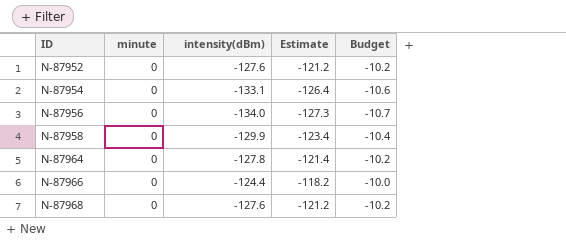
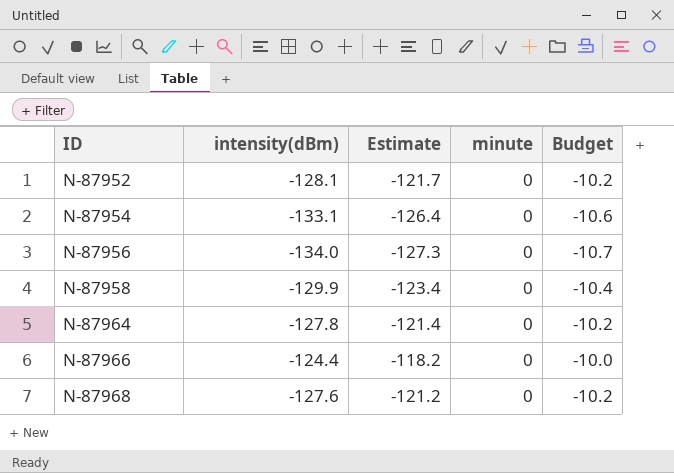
column minute | position: 2 -> 4
N-87952 | intensity(dBm): -127.6 -> -128.1
N-87952 | Estimate: -121.2 -> -121.7

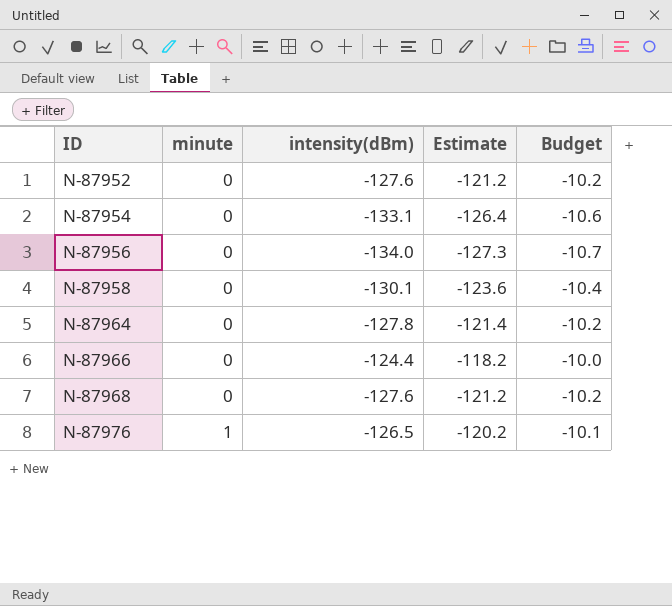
column minute | position: 4 -> 2
N-87952 | intensity(dBm): -128.1 -> -127.6
N-87952 | Estimate: -121.7 -> -121.2
N-87958 | intensity(dBm): -129.9 -> -130.1
N-87958 | Estimate: -123.4 -> -123.6
row N-87976: none -> 1 | -126.5 | -120.2 | -10.1

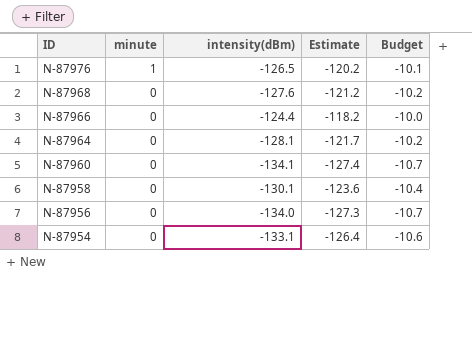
row order: ID ascending -> ID descending
row N-87952: 0 | -127.6 | -121.2 | -10.2 -> none
N-87964 | intensity(dBm): -127.8 -> -128.1
N-87964 | Estimate: -121.4 -> -121.7
row N-87960: none -> 0 | -134.1 | -127.4 | -10.7

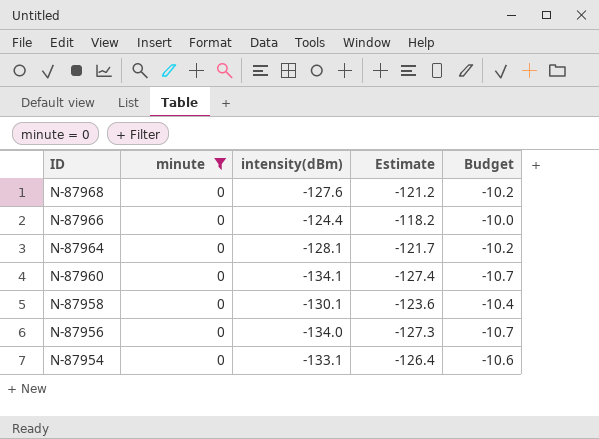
filter: none -> minute = 0

